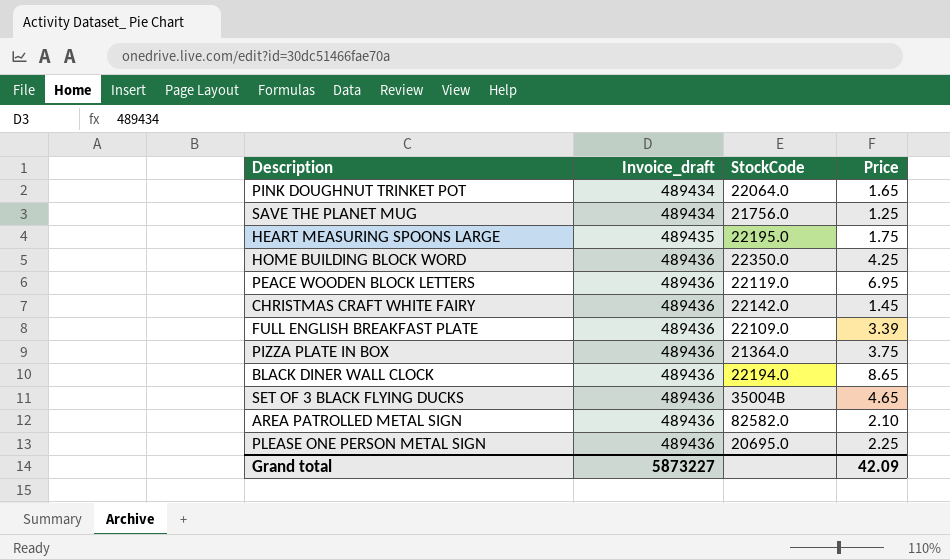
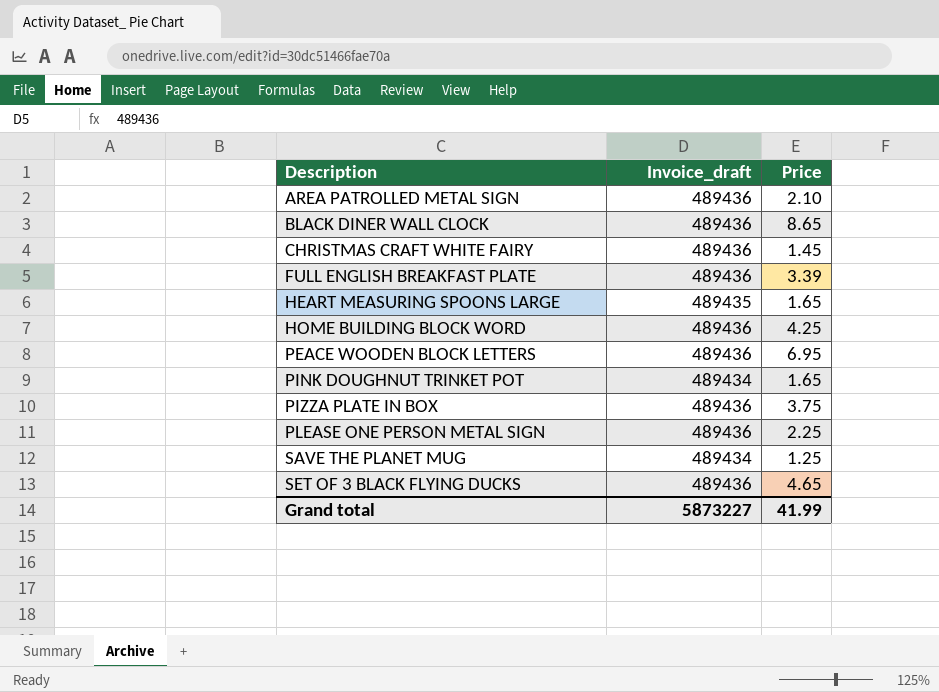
row order: Invoice_draft ascending -> Description ascending
column StockCode | position: 3 -> none
HEART MEASURING SPOONS LARGE | Price: 1.75 -> 1.65
Grand total | Price: 42.09 -> 41.99

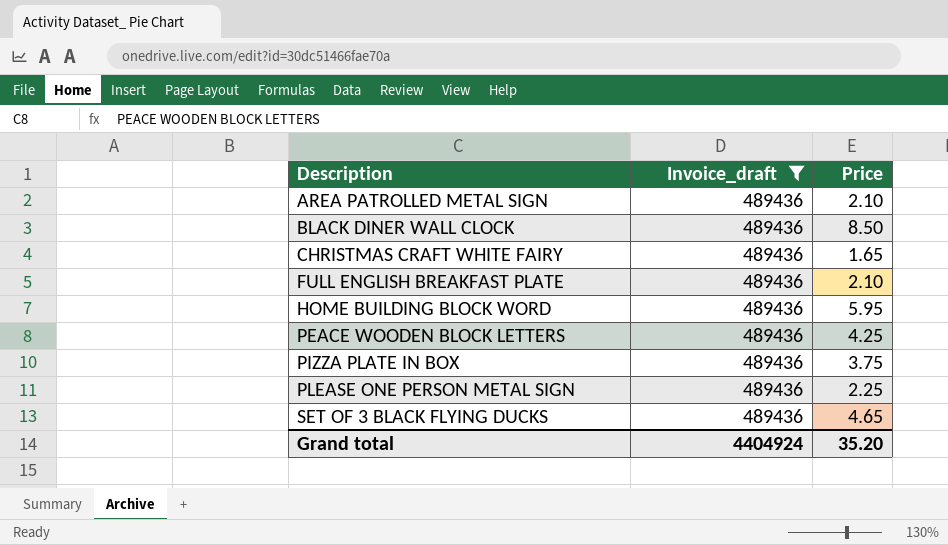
filter: none -> Invoice_draft = 489436
BLACK DINER WALL CLOCK | Price: 8.65 -> 8.50
CHRISTMAS CRAFT WHITE FAIRY | Price: 1.45 -> 1.65
FULL ENGLISH BREAKFAST PLATE | Price: 3.39 -> 2.10
HOME BUILDING BLOCK WORD | Price: 4.25 -> 5.95
PEACE WOODEN BLOCK LETTERS | Price: 6.95 -> 4.25
Grand total | Invoice_draft: 5873227 -> 4404924
Grand total | Price: 41.99 -> 35.20

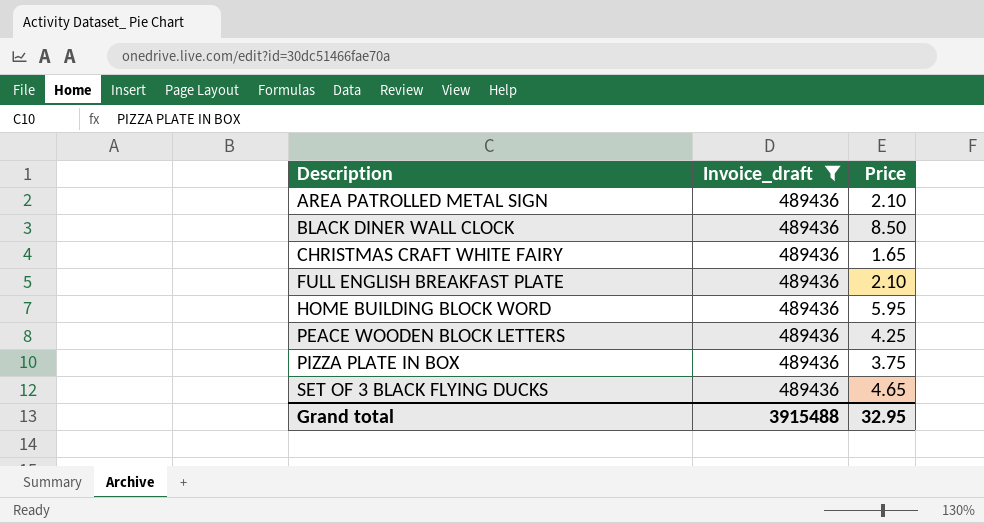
row PLEASE ONE PERSON METAL SIGN: 489436 | 2.25 -> none
Grand total | Invoice_draft: 4404924 -> 3915488
Grand total | Price: 35.20 -> 32.95

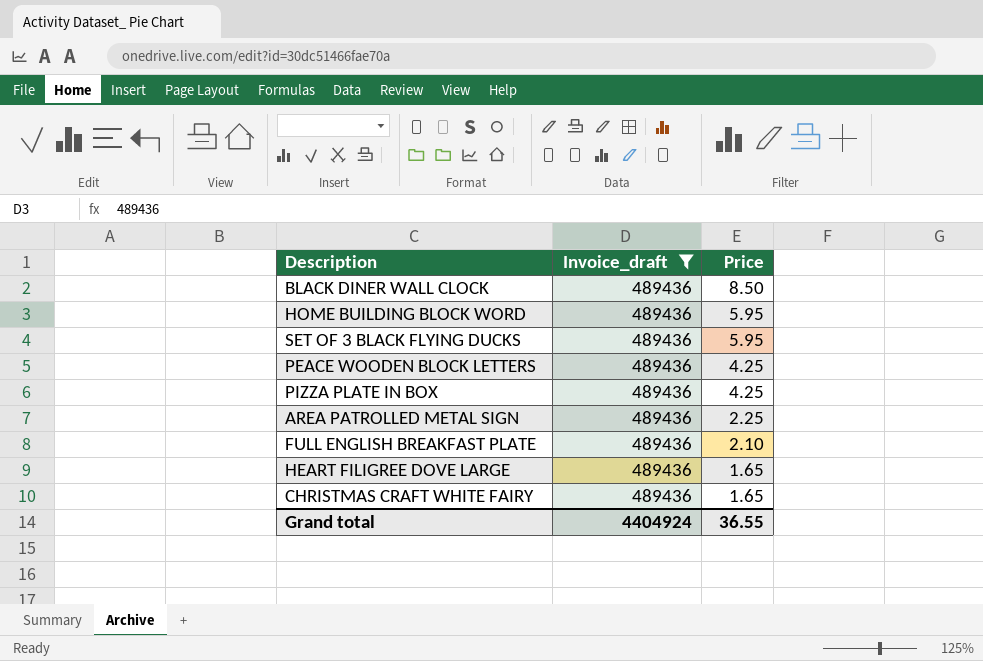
row order: Description ascending -> Price descending
SET OF 3 BLACK FLYING DUCKS | Price: 4.65 -> 5.95
PIZZA PLATE IN BOX | Price: 3.75 -> 4.25
AREA PATROLLED METAL SIGN | Price: 2.10 -> 2.25
row HEART FILIGREE DOVE LARGE: none -> 489436 | 1.65
Grand total | Invoice_draft: 3915488 -> 4404924
Grand total | Price: 32.95 -> 36.55

